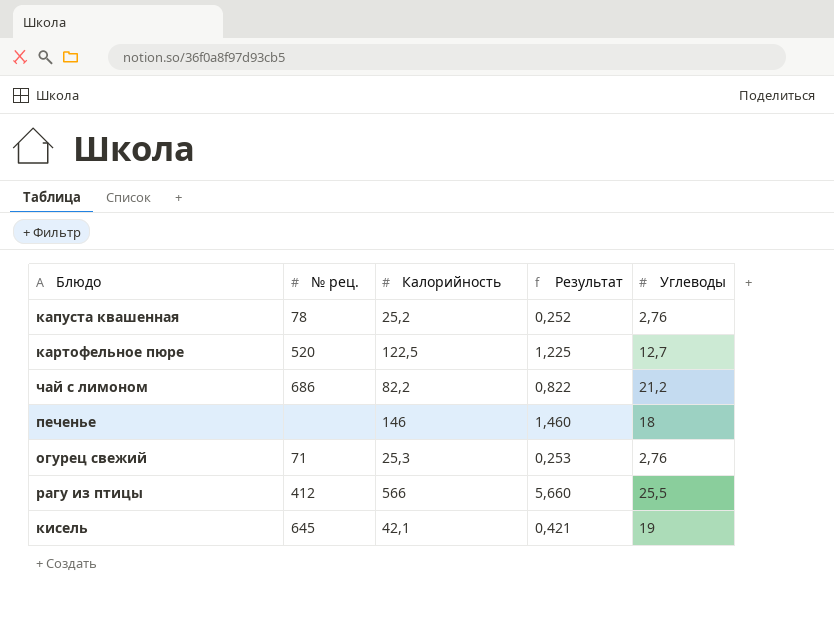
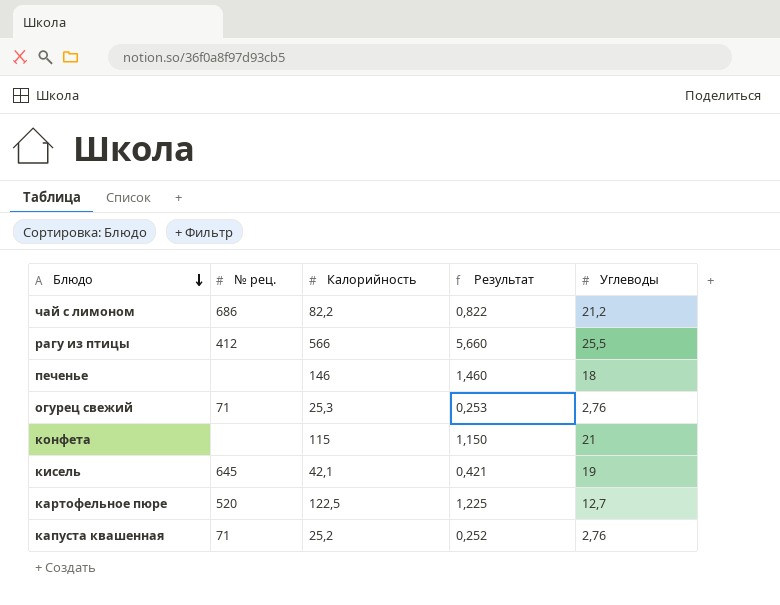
row order: none -> Блюдо descending
row конфета: none -> none | 115 | 1,150 | 21
капуста квашенная | № рец.: 78 -> 71

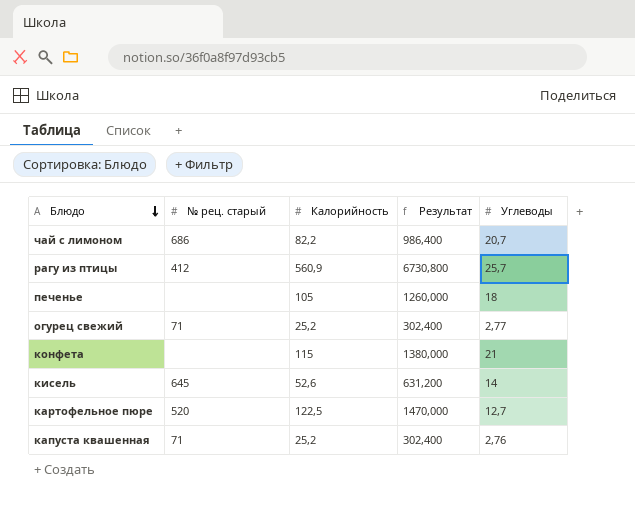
column name: № рец. -> № рец. старый
column Результат | formula: [Калорийность] * 0,01 -> [Калорийность] * 12
чай с лимоном | Углеводы: 21,2 -> 20,7
рагу из птицы | Калорийность: 566 -> 560,9
рагу из птицы | Углеводы: 25,5 -> 25,7
печенье | Калорийность: 146 -> 105
огурец свежий | Калорийность: 25,3 -> 25,2
огурец свежий | Углеводы: 2,76 -> 2,77
кисель | Калорийность: 42,1 -> 52,6
кисель | Углеводы: 19 -> 14

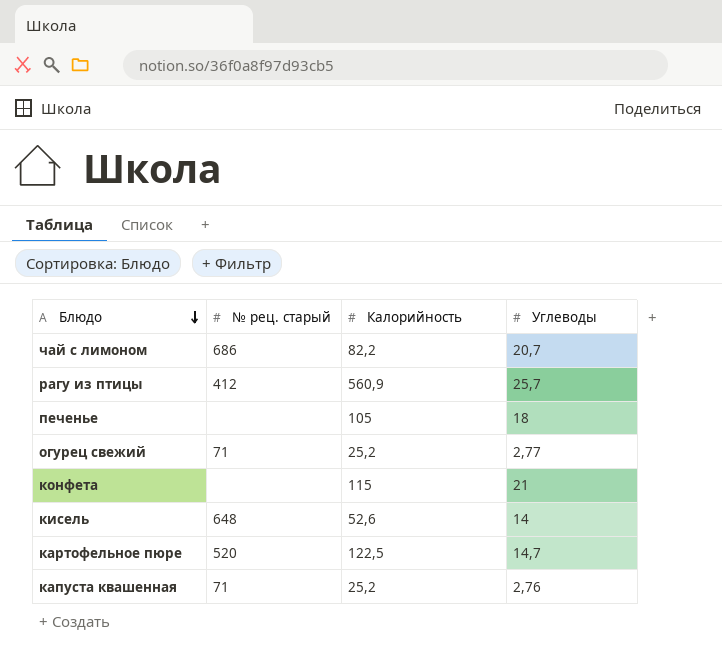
column Результат | formula: [Калорийность] * 12 -> none
кисель | № рец. старый: 645 -> 648
картофельное пюре | Углеводы: 12,7 -> 14,7

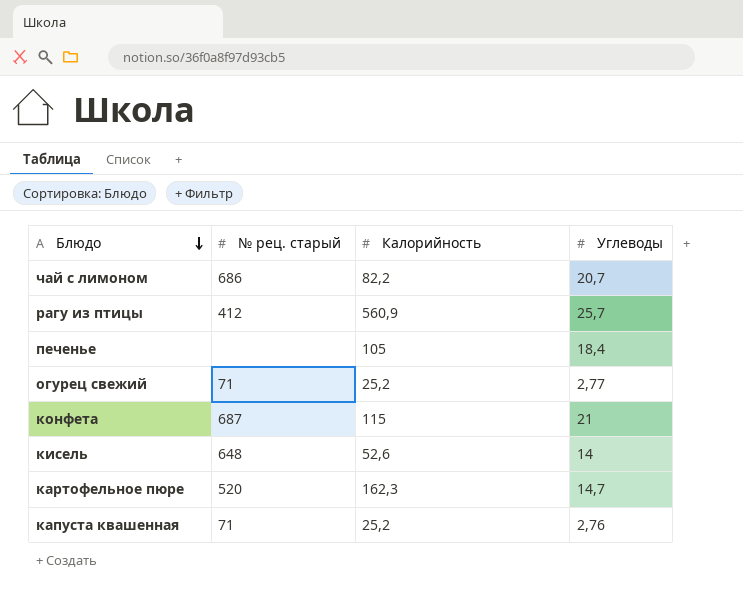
печенье | Углеводы: 18 -> 18,4
конфета | № рец. старый: none -> 687
картофельное пюре | Калорийность: 122,5 -> 162,3

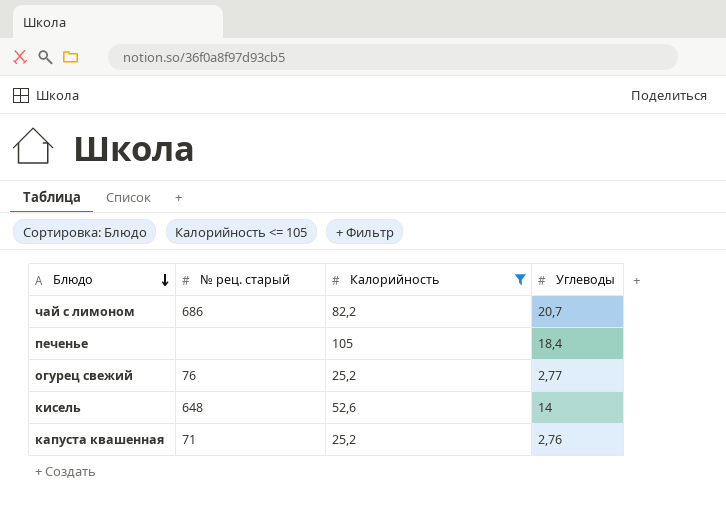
filter: none -> Калорийность <= 105
огурец свежий | № рец. старый: 71 -> 76

